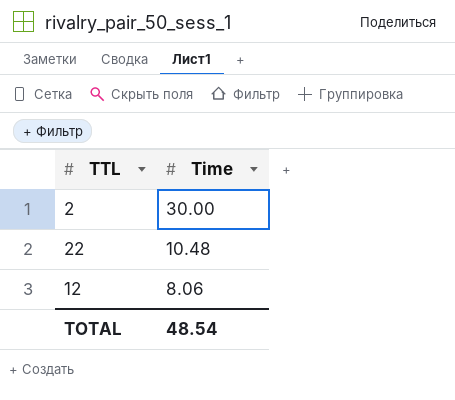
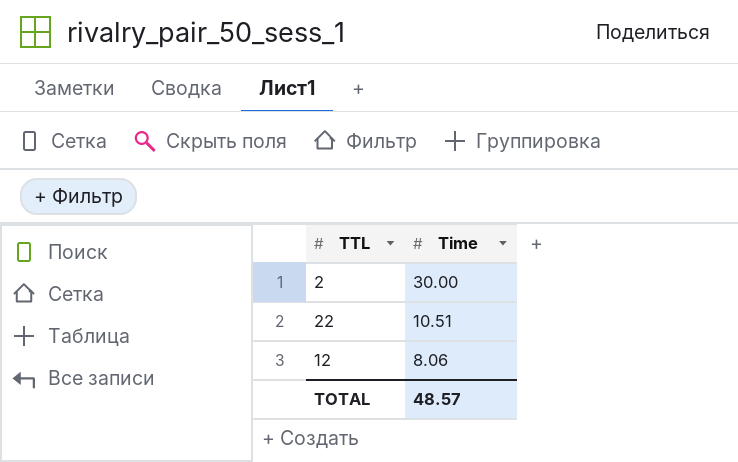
22 | Time: 10.48 -> 10.51
TOTAL | Time: 48.54 -> 48.57

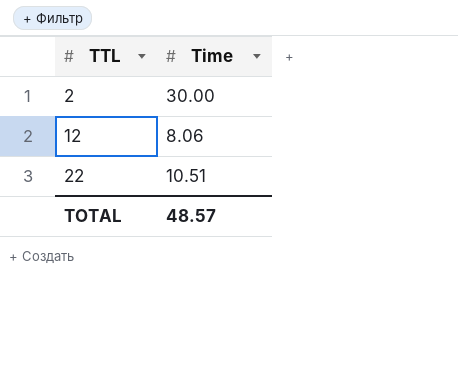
row order: Time descending -> TTL ascending

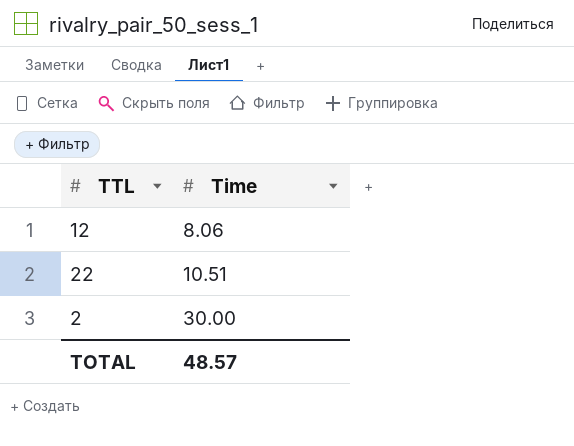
row order: TTL ascending -> Time ascending

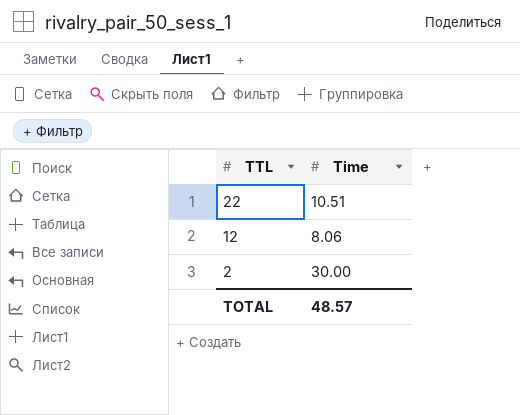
row order: Time ascending -> TTL descending

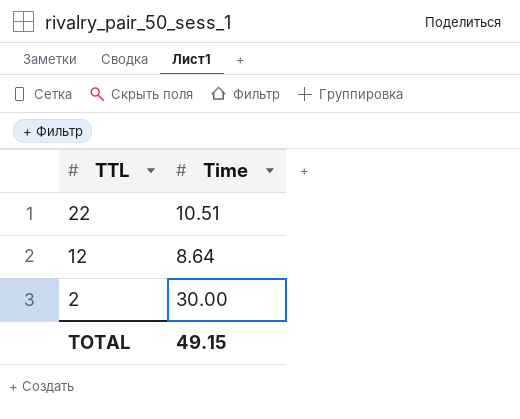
12 | Time: 8.06 -> 8.64
TOTAL | Time: 48.57 -> 49.15

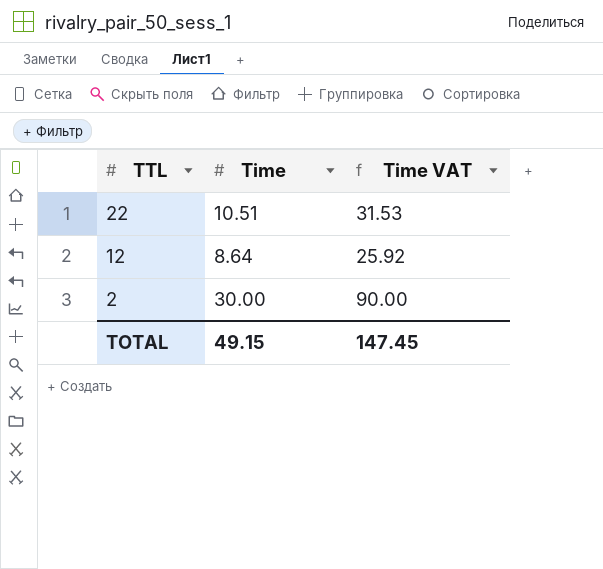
column Time VAT | formula: none -> [Time] * 3

